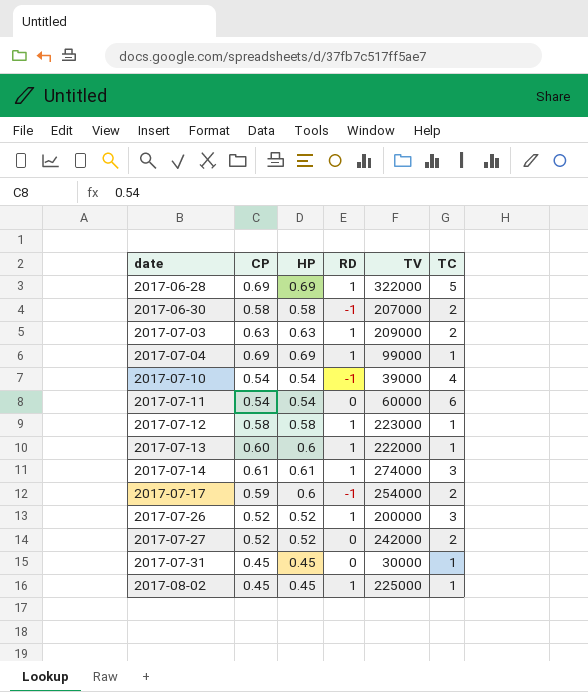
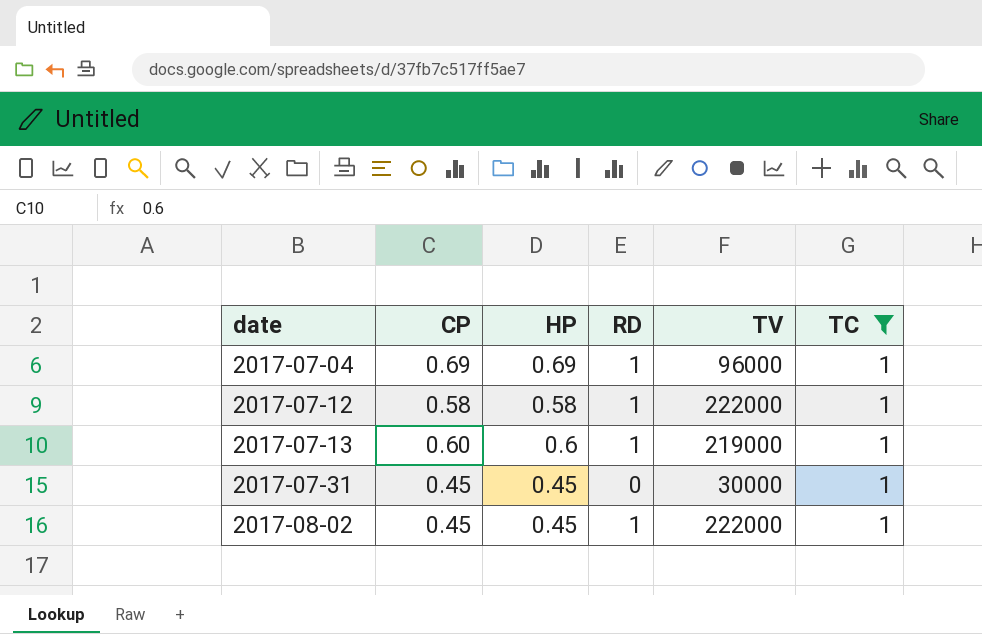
filter: none -> TC = 1
2017-07-04 | TV: 99000 -> 96000
2017-07-12 | TV: 223000 -> 222000
2017-07-13 | TV: 222000 -> 219000
2017-08-02 | TV: 225000 -> 222000

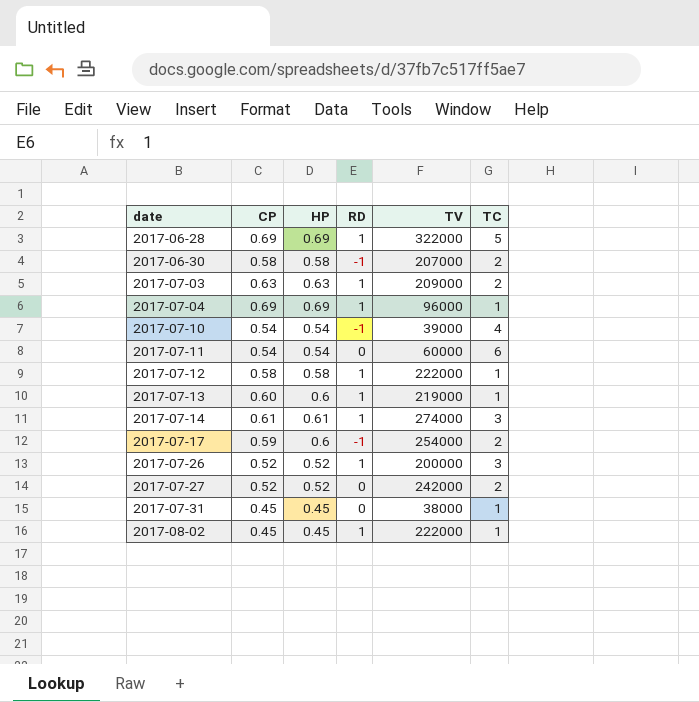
filter: TC = 1 -> none
2017-07-31 | TV: 30000 -> 38000

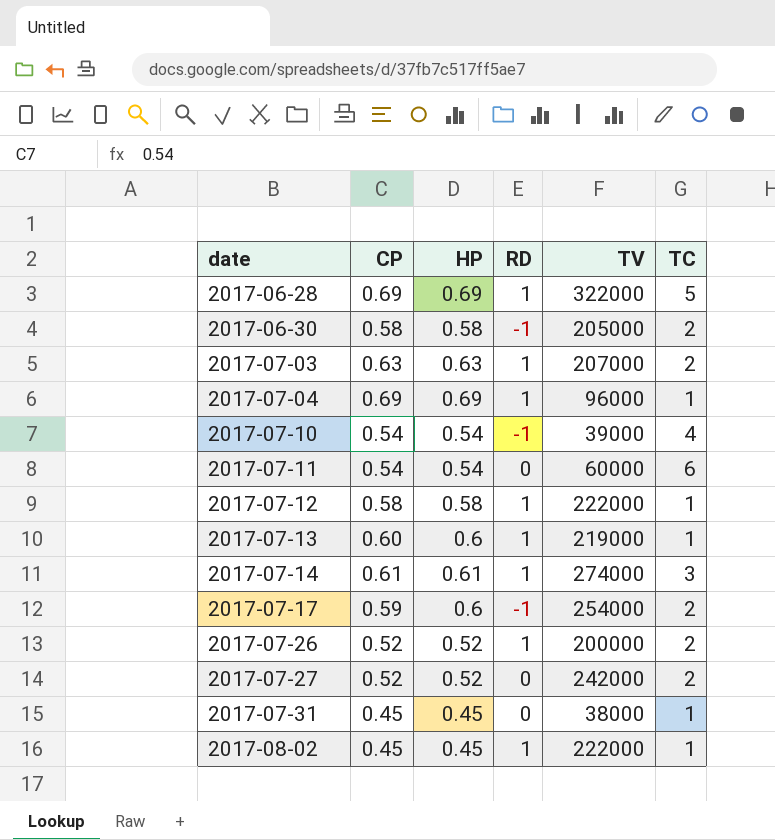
2017-06-30 | TV: 207000 -> 205000
2017-07-03 | TV: 209000 -> 207000
2017-07-26 | TC: 3 -> 2

